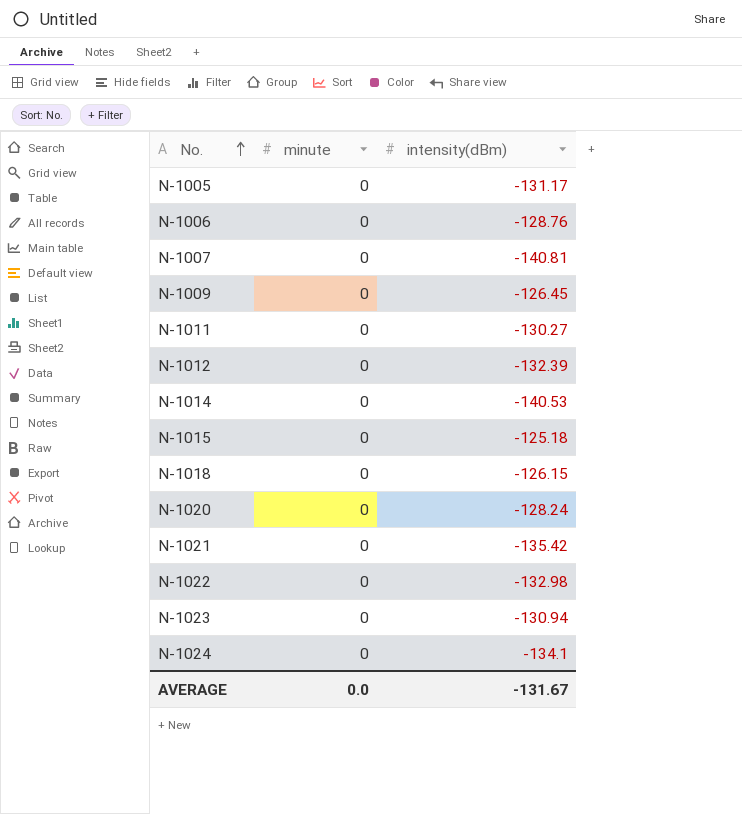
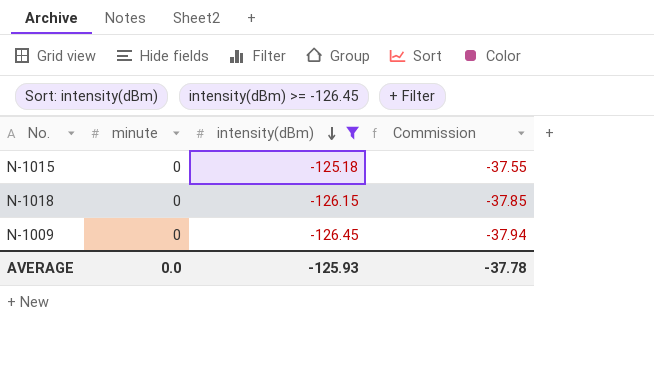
filter: none -> intensity(dBm) >= -126.45
row order: No. ascending -> intensity(dBm) descending
column Commission | formula: none -> [intensity(dBm)] * 0.3
AVERAGE | intensity(dBm): -131.67 -> -125.93

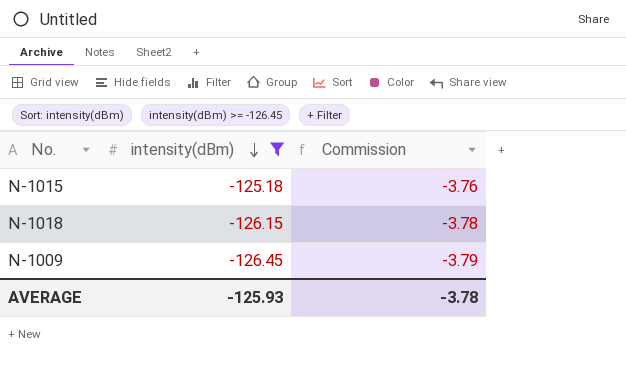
column minute | position: 2 -> none
column Commission | formula: [intensity(dBm)] * 0.3 -> [intensity(dBm)] * 0.03
AVERAGE | Commission: -37.78 -> -3.78

